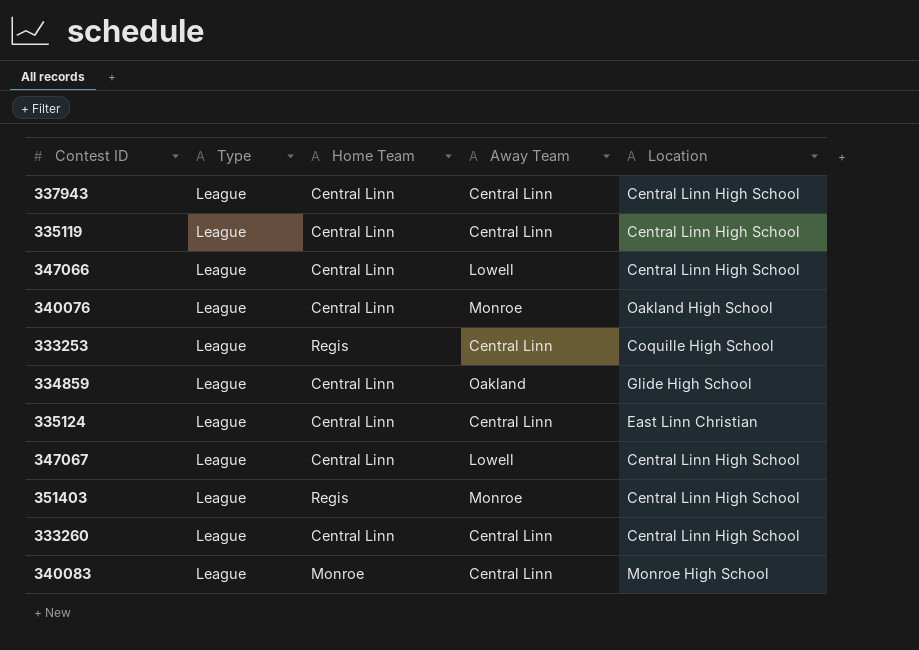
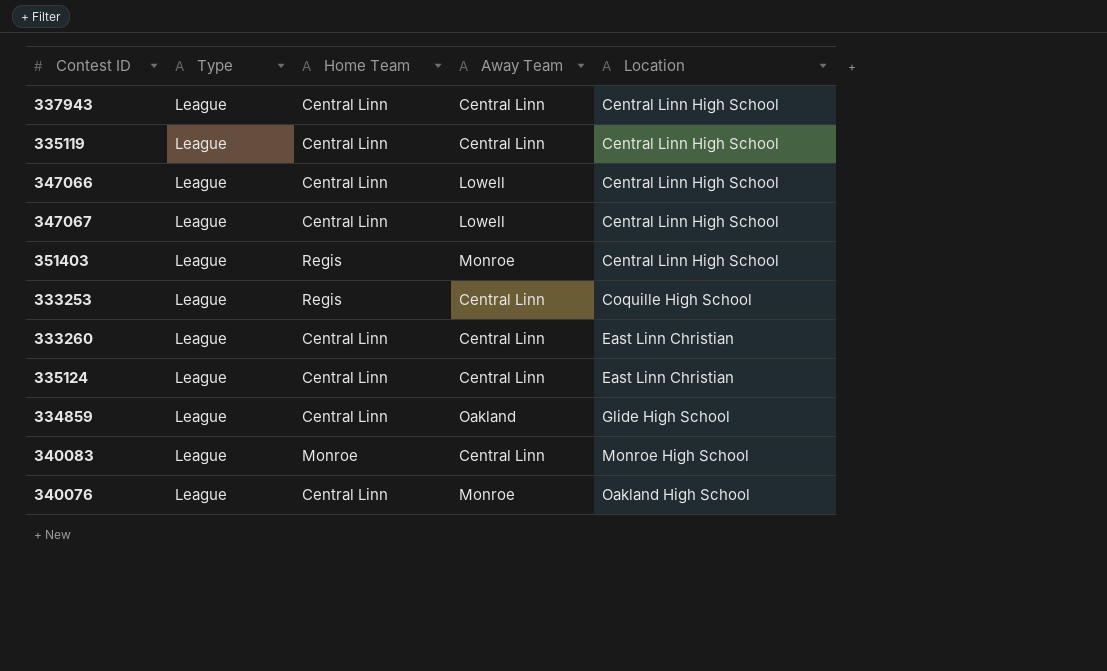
row order: none -> Location ascending
333260 | Location: Central Linn High School -> East Linn Christian

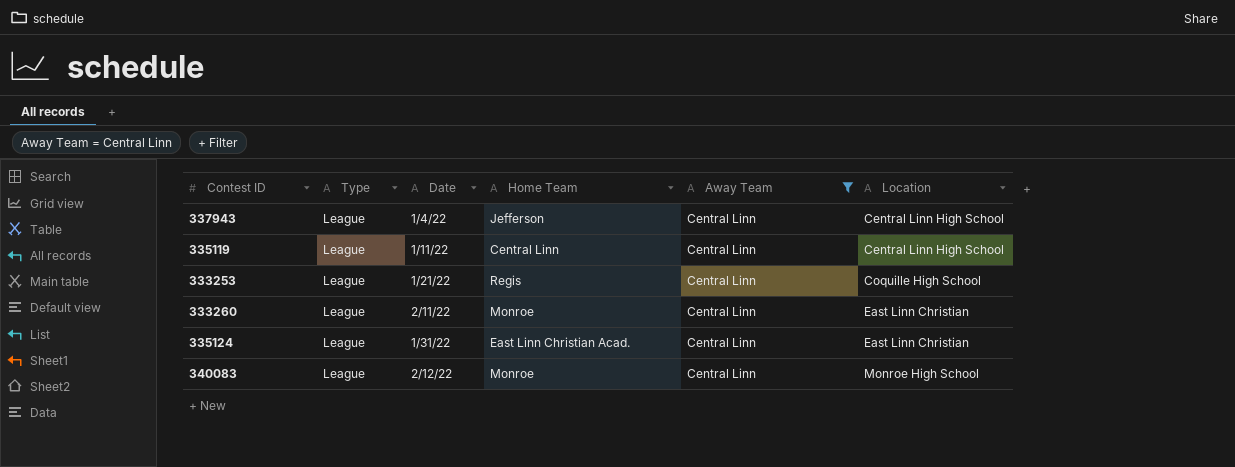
filter: none -> Away Team = Central Linn
column Date | position: none -> 3
337943 | Home Team: Central Linn -> Jefferson
333260 | Home Team: Central Linn -> Monroe
335124 | Home Team: Central Linn -> East Linn Christian Acad.

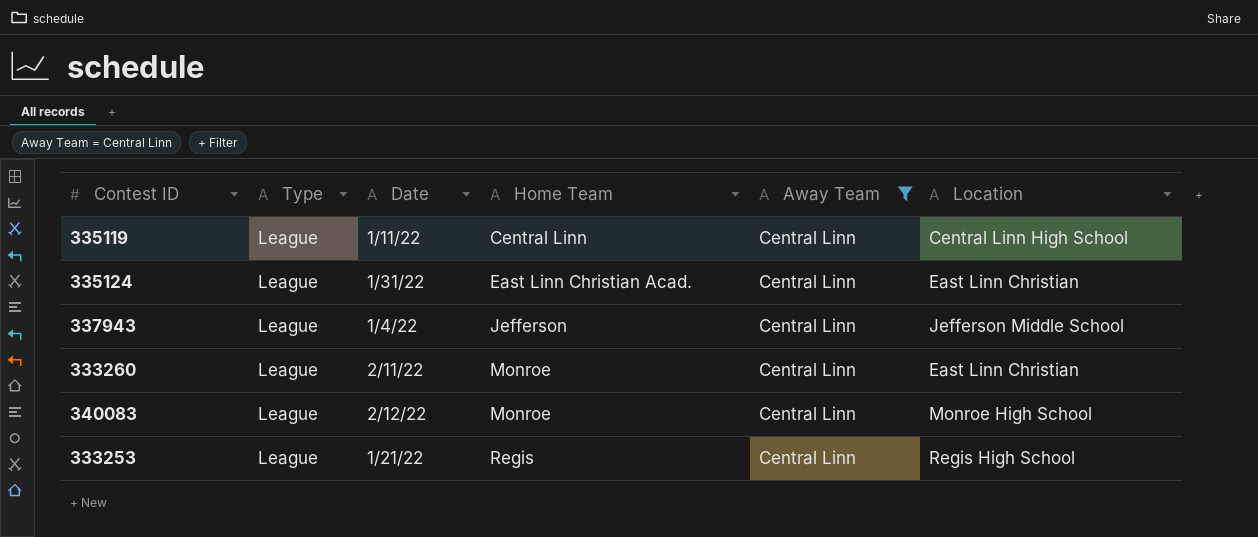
row order: Location ascending -> Home Team ascending
337943 | Location: Central Linn High School -> Jefferson Middle School
333253 | Location: Coquille High School -> Regis High School

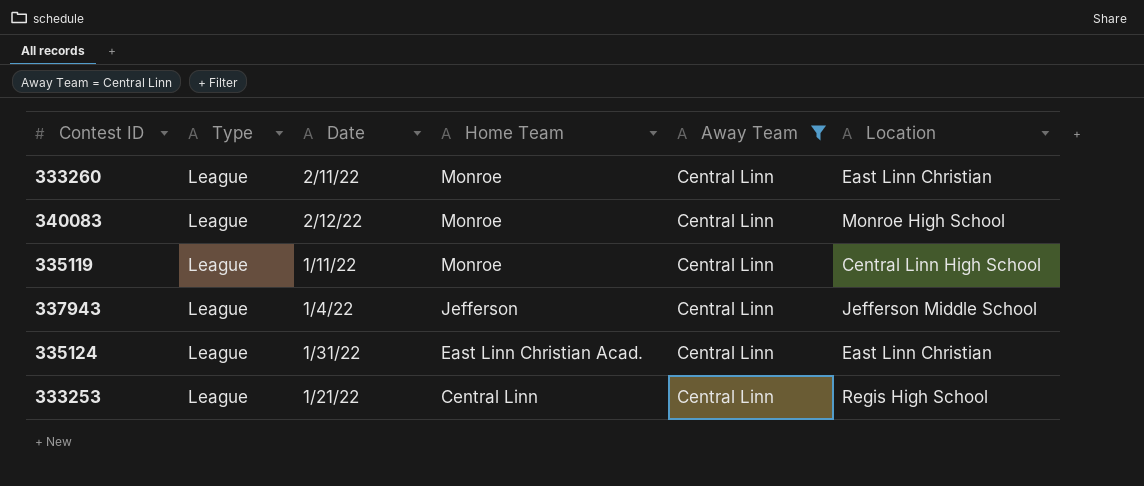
row order: Home Team ascending -> Home Team descending
335119 | Home Team: Central Linn -> Monroe
333253 | Home Team: Regis -> Central Linn

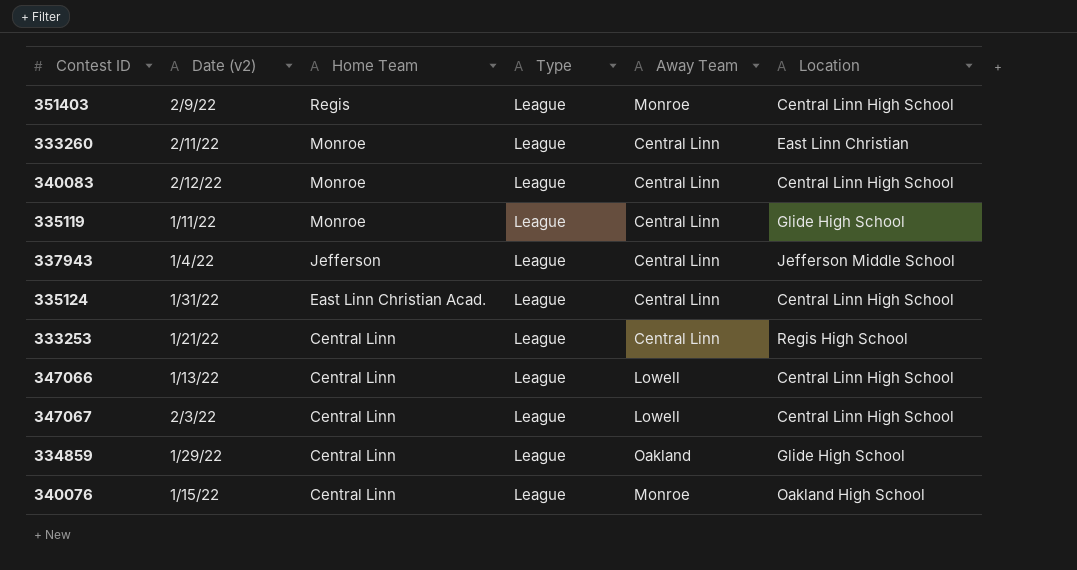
filter: Away Team = Central Linn -> none
column name: Date -> Date (v2)
column Type | position: 2 -> 4
340083 | Location: Monroe High School -> Central Linn High School
335119 | Location: Central Linn High School -> Glide High School
335124 | Location: East Linn Christian -> Central Linn High School

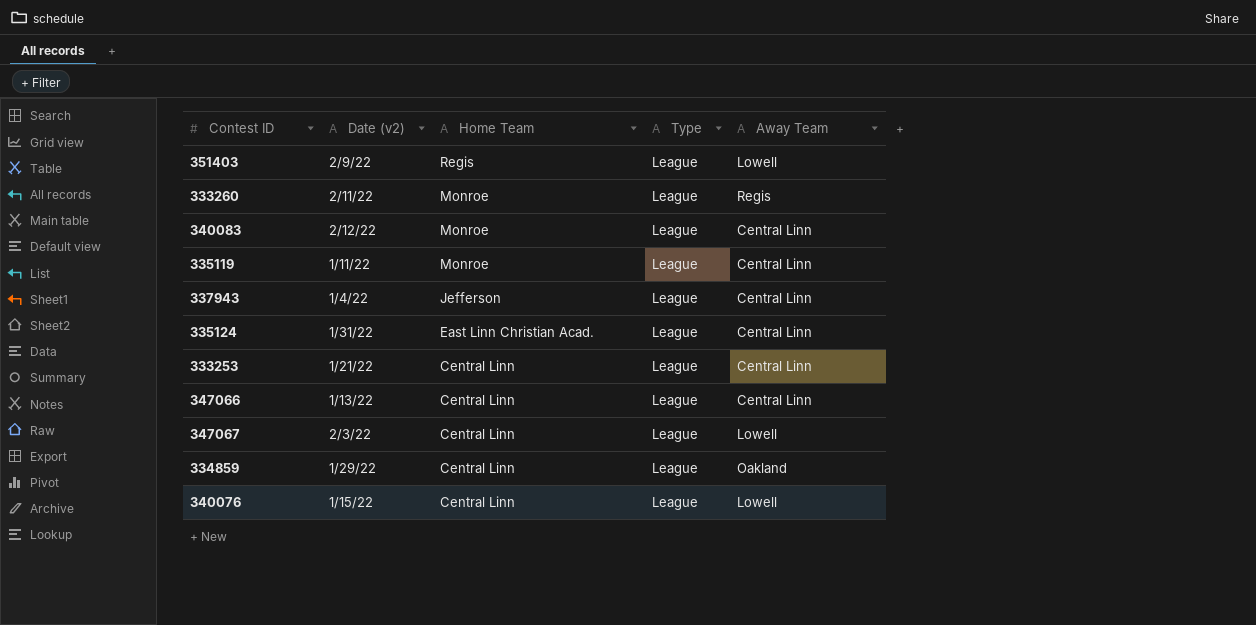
column Location | position: 6 -> none
351403 | Away Team: Monroe -> Lowell
333260 | Away Team: Central Linn -> Regis
347066 | Away Team: Lowell -> Central Linn
340076 | Away Team: Monroe -> Lowell

